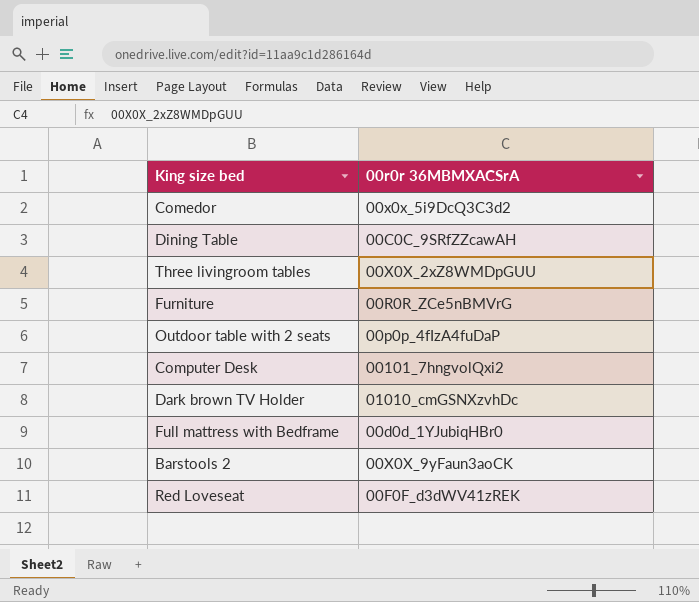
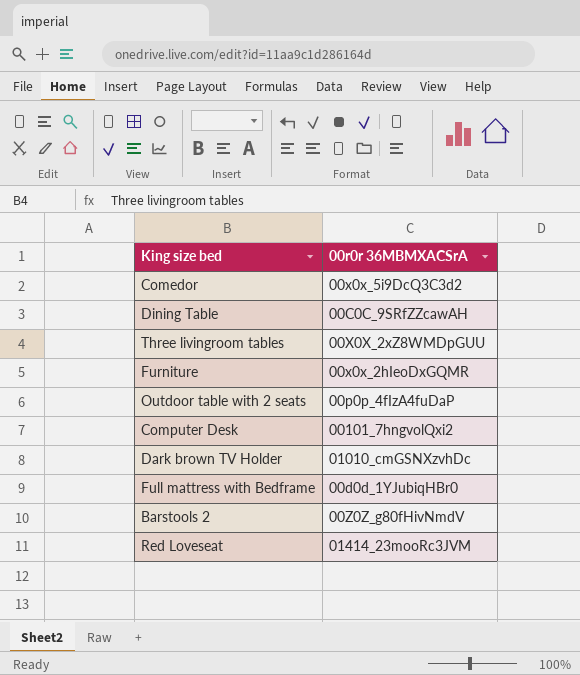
Furniture | 00r0r 36MBMXACSrA: 00R0R_ZCe5nBMVrG -> 00x0x_2hIeoDxGQMR
Barstools 2 | 00r0r 36MBMXACSrA: 00X0X_9yFaun3aoCK -> 00Z0Z_g80fHivNmdV
Red Loveseat | 00r0r 36MBMXACSrA: 00F0F_d3dWV41zREK -> 01414_23mooRc3JVM

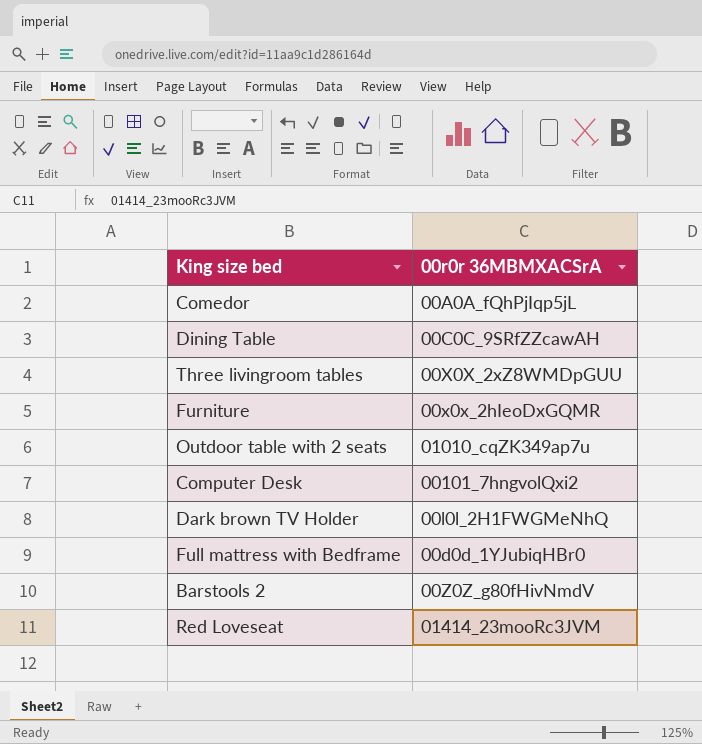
Comedor | 00r0r 36MBMXACSrA: 00x0x_5i9DcQ3C3d2 -> 00A0A_fQhPjIqp5jL
Outdoor table with 2 seats | 00r0r 36MBMXACSrA: 00p0p_4fIzA4fuDaP -> 01010_cqZK349ap7u
Dark brown TV Holder | 00r0r 36MBMXACSrA: 01010_cmGSNXzvhDc -> 00l0l_2H1FWGMeNhQ

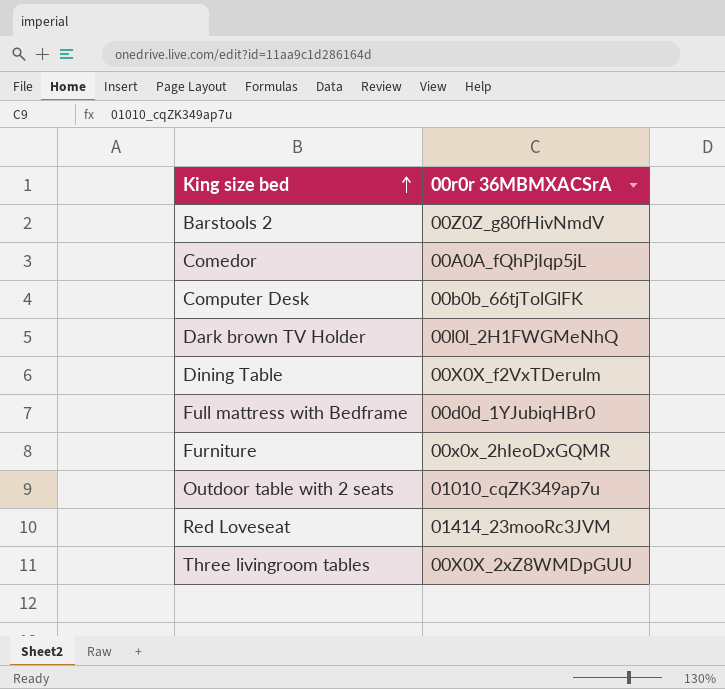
row order: none -> King size bed ascending
Computer Desk | 00r0r 36MBMXACSrA: 00101_7hngvolQxi2 -> 00b0b_66tjTolGlFK
Dining Table | 00r0r 36MBMXACSrA: 00C0C_9SRfZZcawAH -> 00X0X_f2VxTDerulm

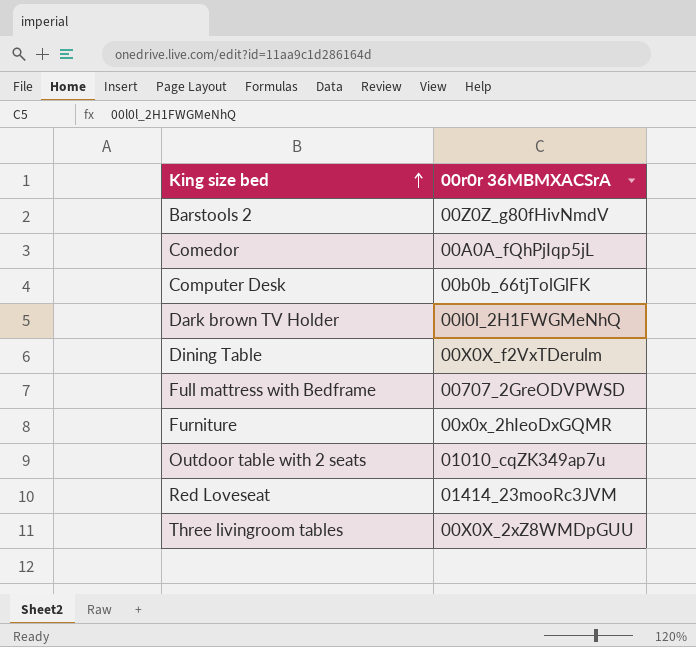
Full mattress with Bedframe | 00r0r 36MBMXACSrA: 00d0d_1YJubiqHBr0 -> 00707_2GreODVPWSD

